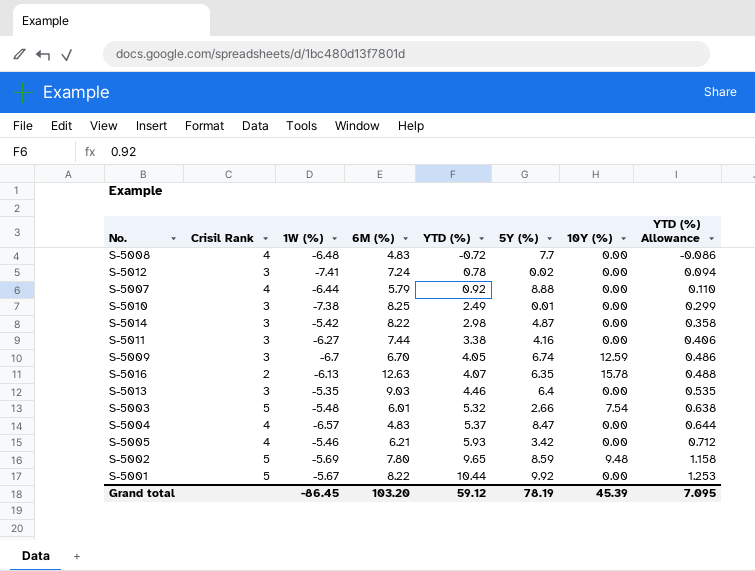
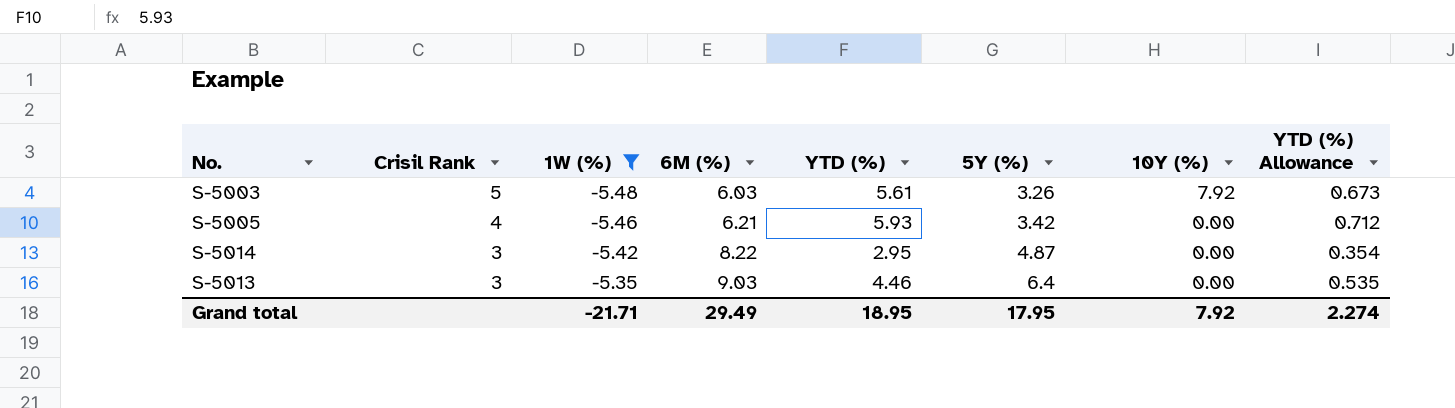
filter: none -> 1W (%) >= -5.48
row order: YTD (%) ascending -> Crisil Rank descending
S-5003 | 6M (%): 6.01 -> 6.03
S-5003 | YTD (%): 5.32 -> 5.61
S-5003 | 5Y (%): 2.66 -> 3.26
S-5003 | 10Y (%): 7.54 -> 7.92
S-5003 | YTD (%) Allowance: 0.638 -> 0.673
S-5014 | YTD (%): 2.98 -> 2.95
S-5014 | YTD (%) Allowance: 0.358 -> 0.354
Grand total | 1W (%): -86.45 -> -21.71
Grand total | 6M (%): 103.20 -> 29.49
Grand total | YTD (%): 59.12 -> 18.95
Grand total | 5Y (%): 78.19 -> 17.95
Grand total | 10Y (%): 45.39 -> 7.92
Grand total | YTD (%) Allowance: 7.095 -> 2.274

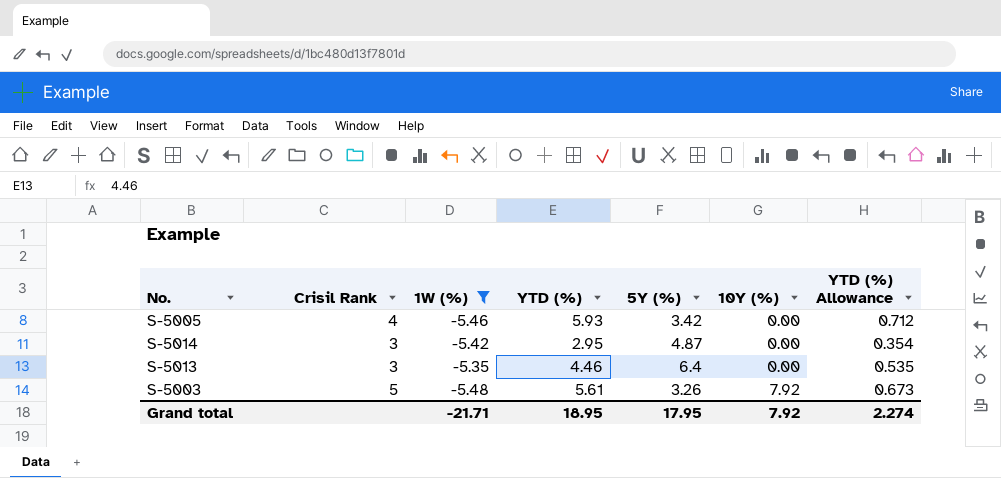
row order: Crisil Rank descending -> 10Y (%) ascending
column 6M (%) | position: 4 -> none

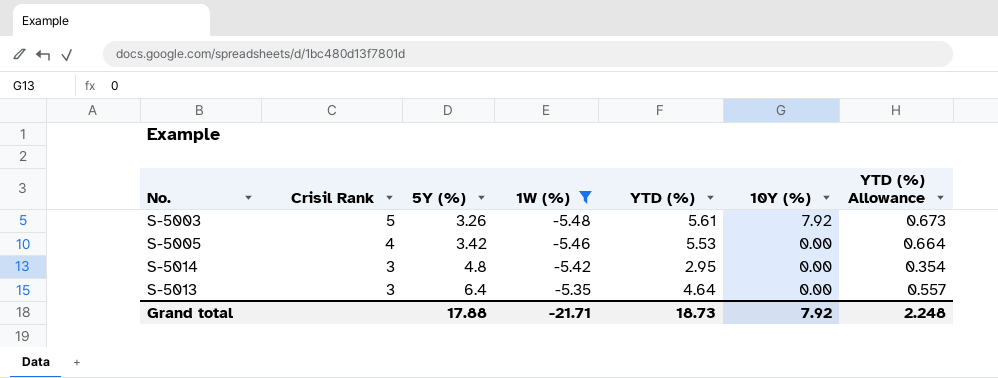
row order: 10Y (%) ascending -> Crisil Rank descending
column 5Y (%) | position: 5 -> 3
S-5005 | YTD (%): 5.93 -> 5.53
S-5005 | YTD (%) Allowance: 0.712 -> 0.664
S-5014 | 5Y (%): 4.87 -> 4.8
S-5013 | YTD (%): 4.46 -> 4.64
S-5013 | YTD (%) Allowance: 0.535 -> 0.557
Grand total | 5Y (%): 17.95 -> 17.88
Grand total | YTD (%): 18.95 -> 18.73
Grand total | YTD (%) Allowance: 2.274 -> 2.248

